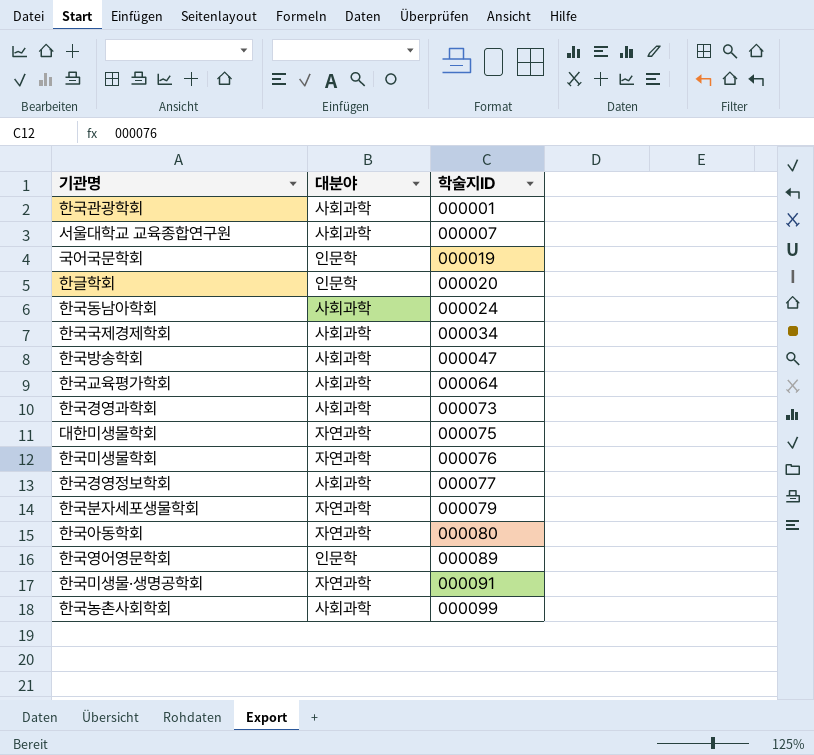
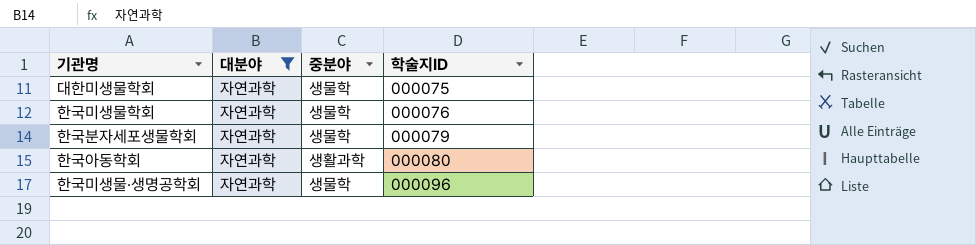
filter: none -> 대분야 = 자연과학
column 중분야 | position: none -> 3
한국미생물·생명공학회 | 학술지ID: 000091 -> 000096

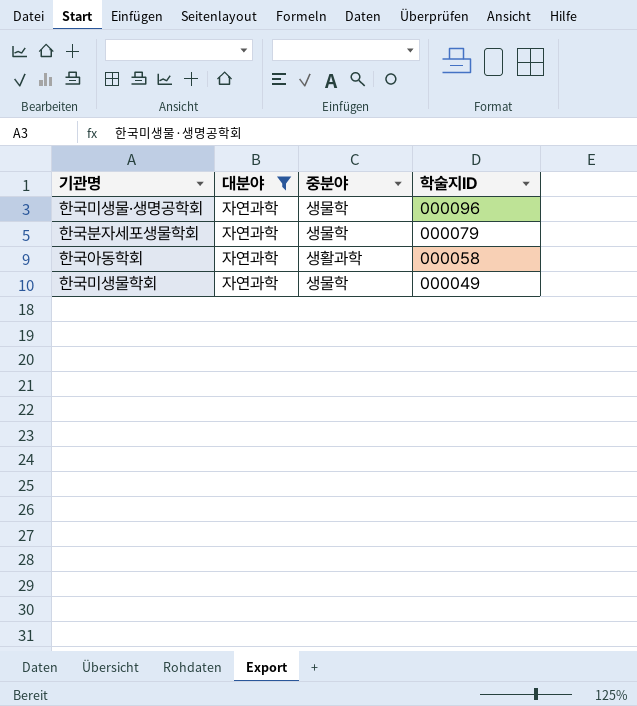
row order: 학술지ID ascending -> 학술지ID descending
row 대한미생물학회: 자연과학 | 생물학 | 000075 -> none
한국아동학회 | 학술지ID: 000080 -> 000058
한국미생물학회 | 학술지ID: 000076 -> 000049

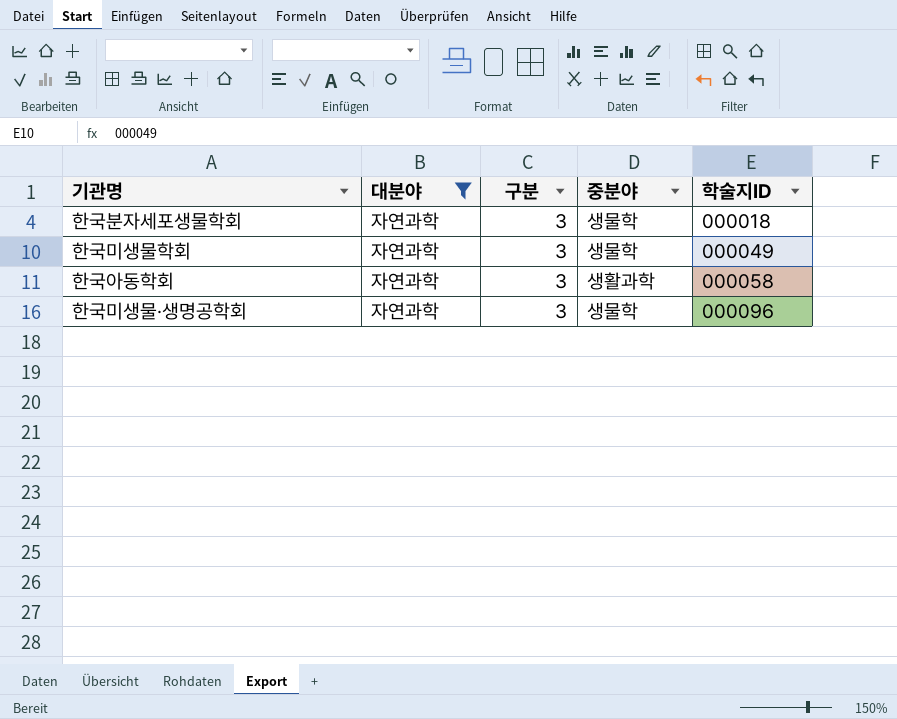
row order: 학술지ID descending -> 학술지ID ascending
column 구분 | position: none -> 3
한국분자세포생물학회 | 학술지ID: 000079 -> 000018

